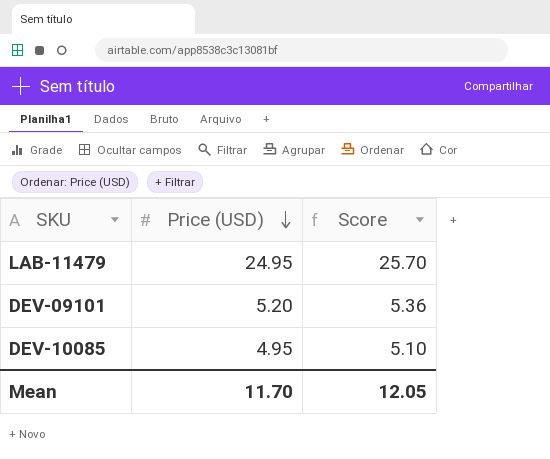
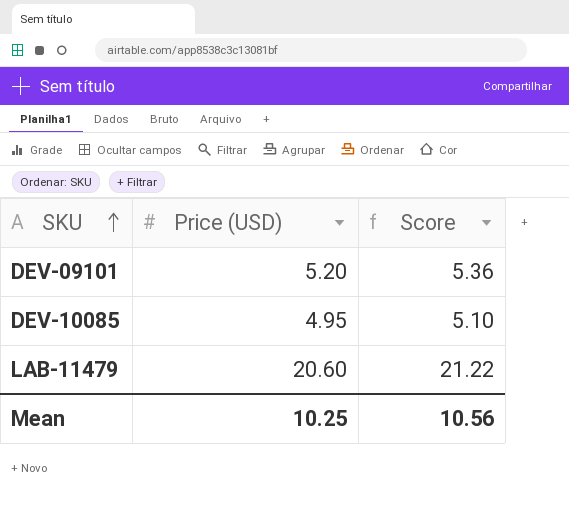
row order: Price (USD) descending -> SKU ascending
LAB-11479 | Price (USD): 24.95 -> 20.60
LAB-11479 | Score: 25.70 -> 21.22
Mean | Price (USD): 11.70 -> 10.25
Mean | Score: 12.05 -> 10.56

